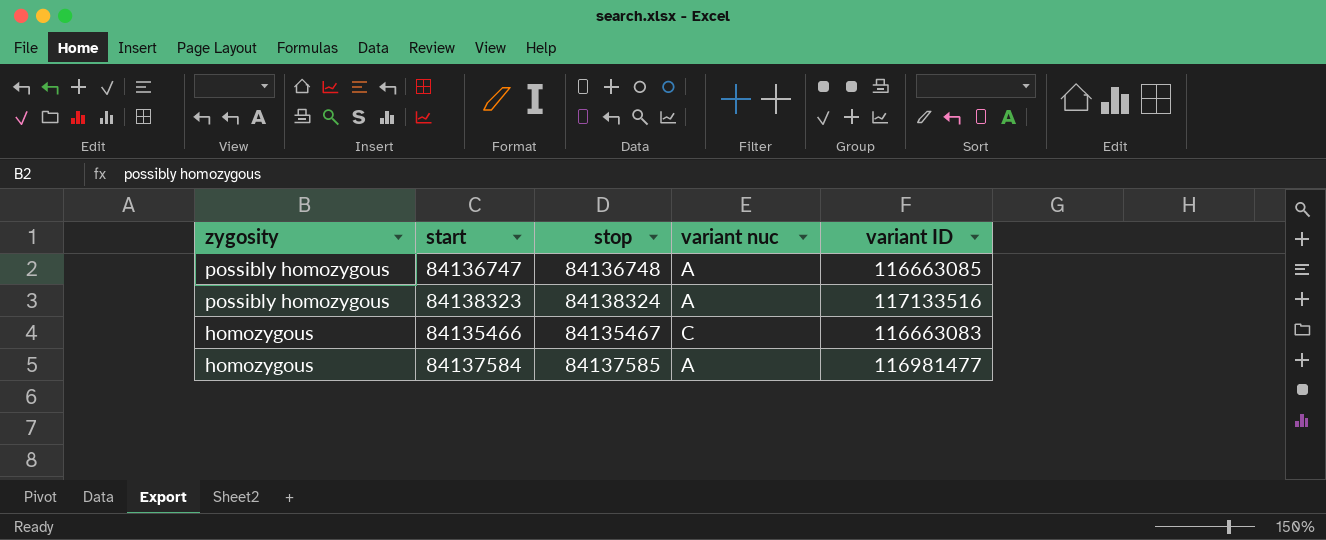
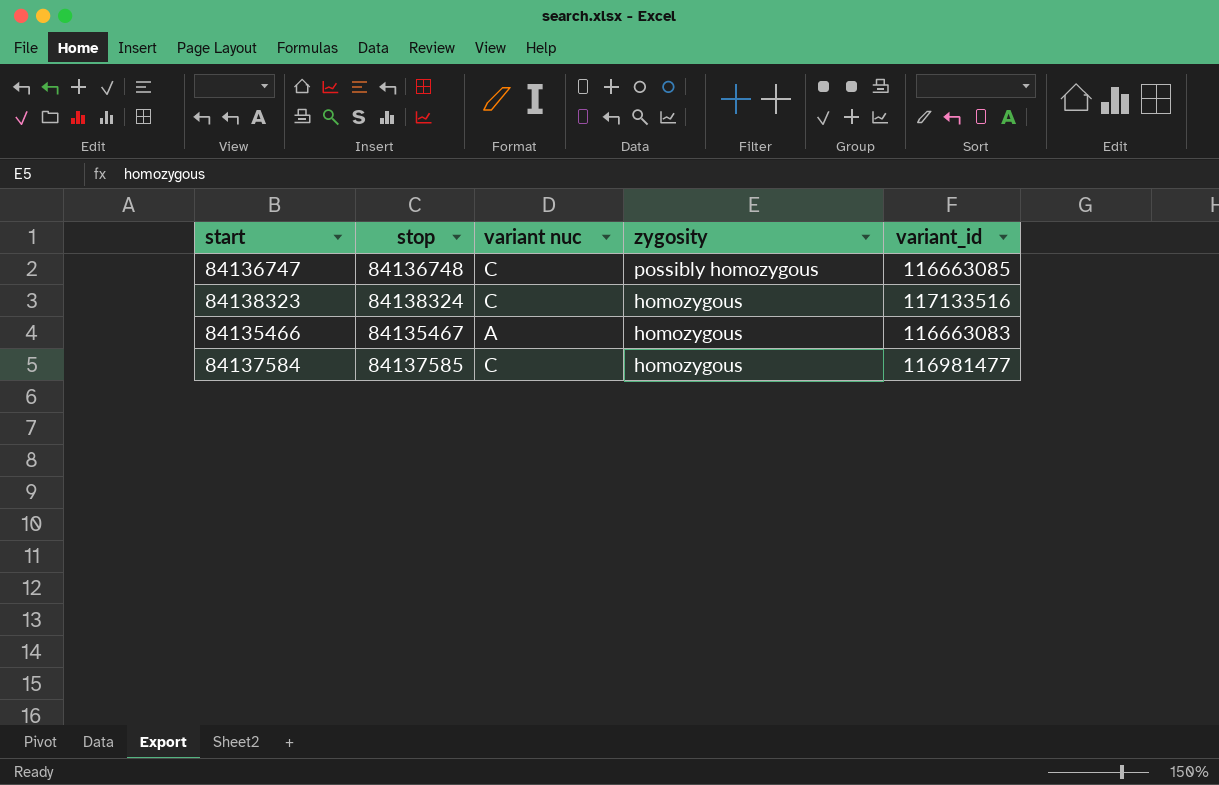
column zygosity | position: 1 -> 4
column name: variant ID -> variant_id
84136747 | variant nuc: A -> C
84138323 | variant nuc: A -> C
84138323 | zygosity: possibly homozygous -> homozygous
84135466 | variant nuc: C -> A
84137584 | variant nuc: A -> C

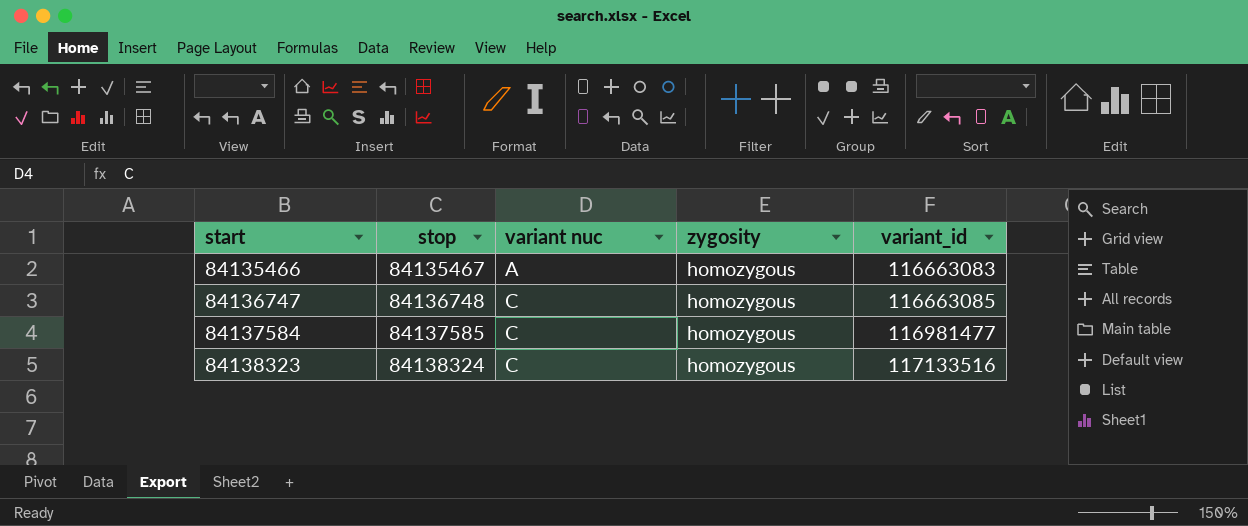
row order: zygosity descending -> start ascending
84136747 | zygosity: possibly homozygous -> homozygous

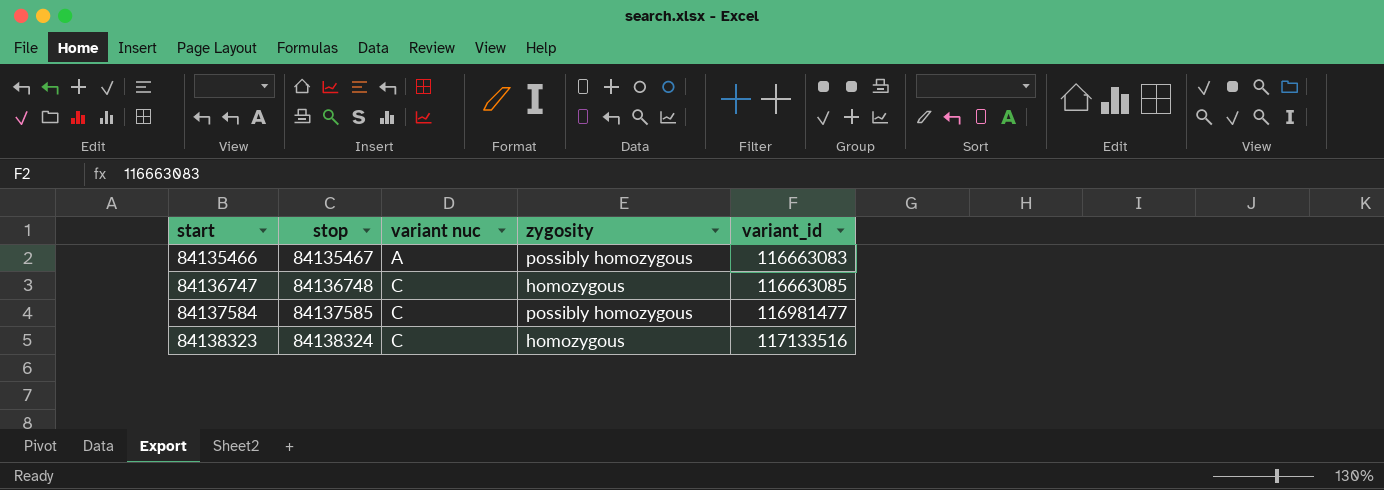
84135466 | zygosity: homozygous -> possibly homozygous
84137584 | zygosity: homozygous -> possibly homozygous

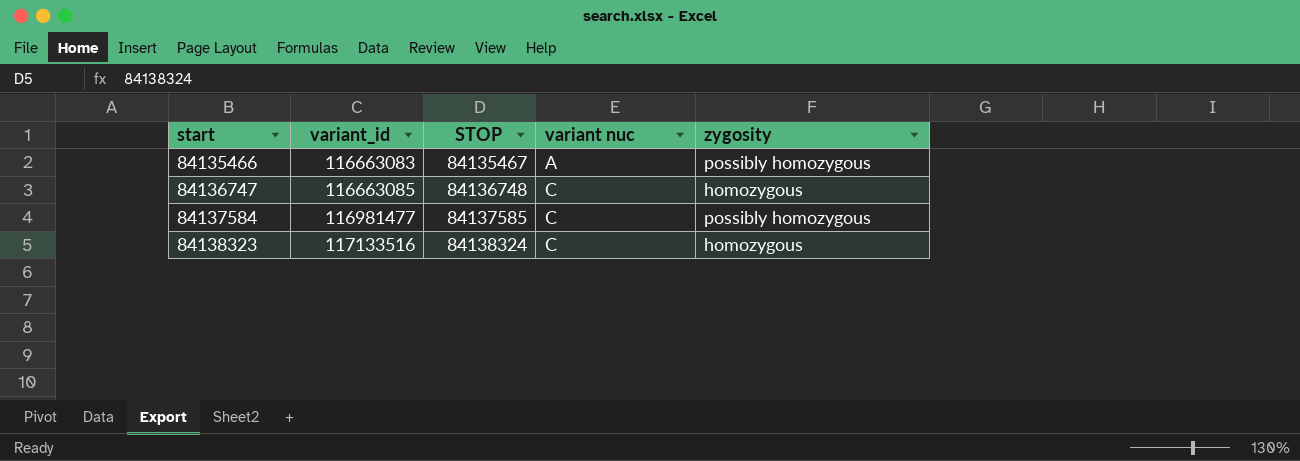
column variant_id | position: 5 -> 2
column name: stop -> STOP

